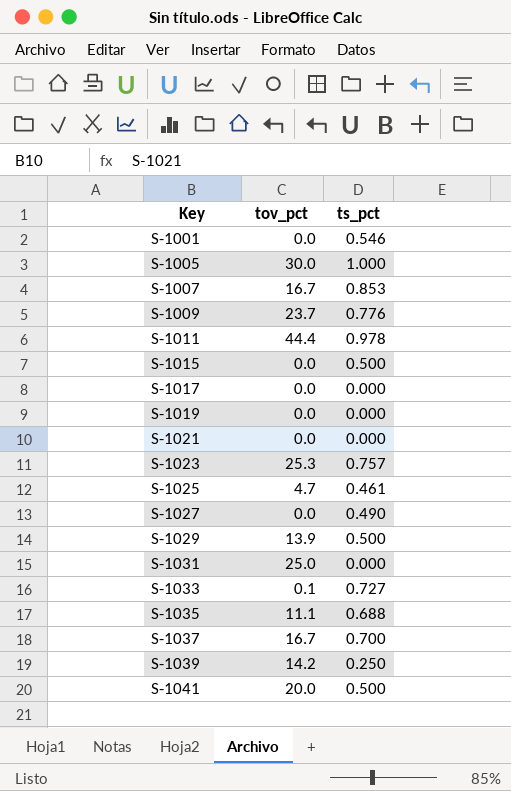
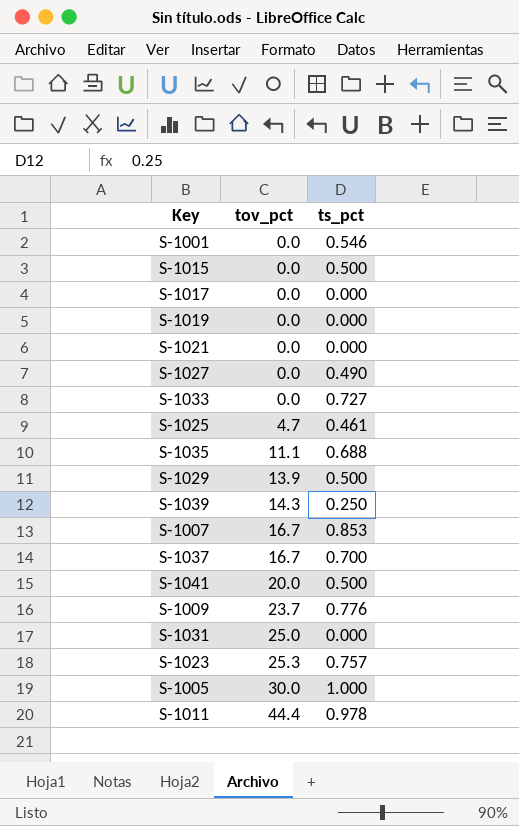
row order: Key ascending -> tov_pct ascending
S-1033 | tov_pct: 0.1 -> 0.0
S-1039 | tov_pct: 14.2 -> 14.3

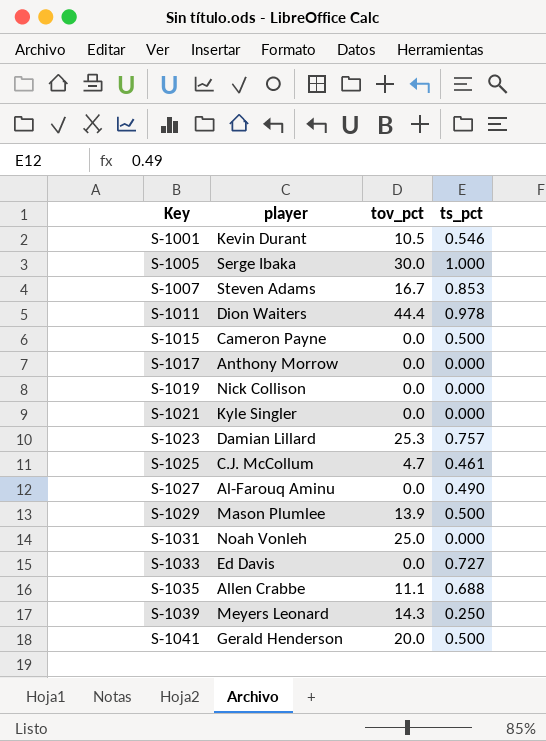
row order: tov_pct ascending -> Key ascending
column player | position: none -> 2
row S-1037: 16.7 | 0.700 -> none
row S-1009: 23.7 | 0.776 -> none
S-1001 | tov_pct: 0.0 -> 10.5

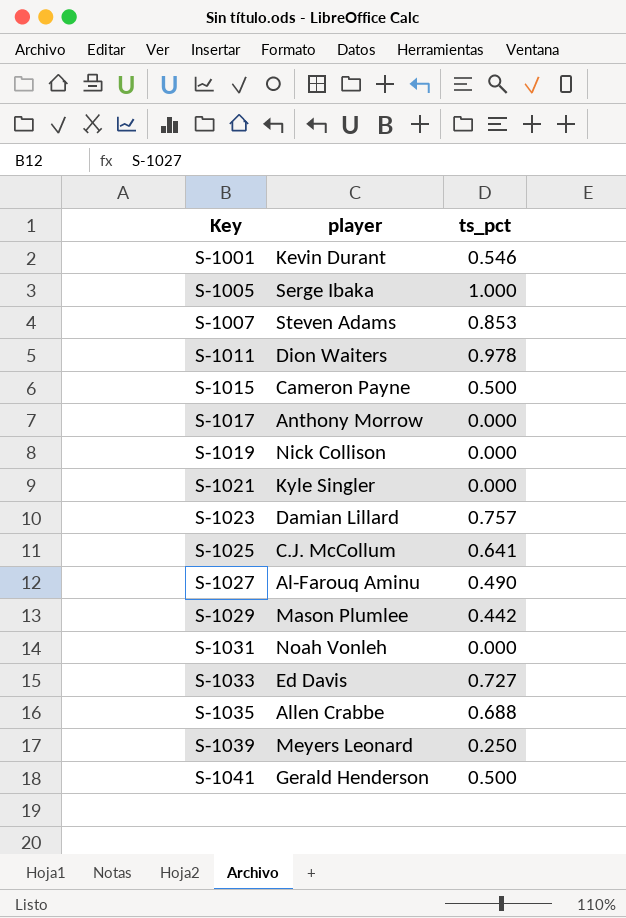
column tov_pct | position: 3 -> none
S-1025 | ts_pct: 0.461 -> 0.641
S-1029 | ts_pct: 0.500 -> 0.442

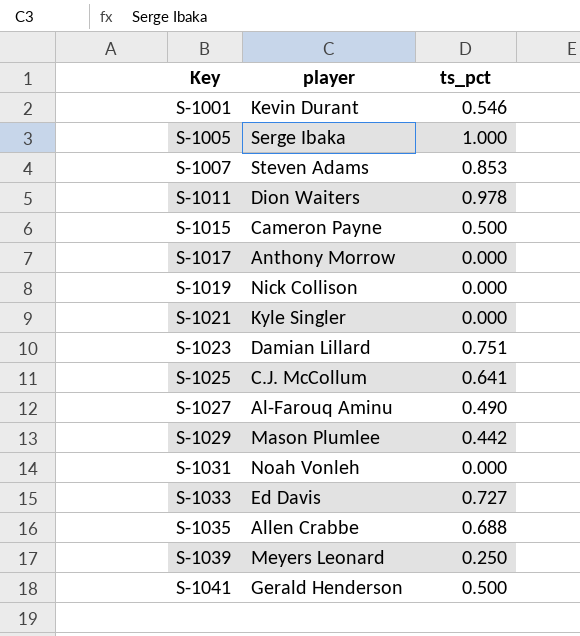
S-1023 | ts_pct: 0.757 -> 0.751

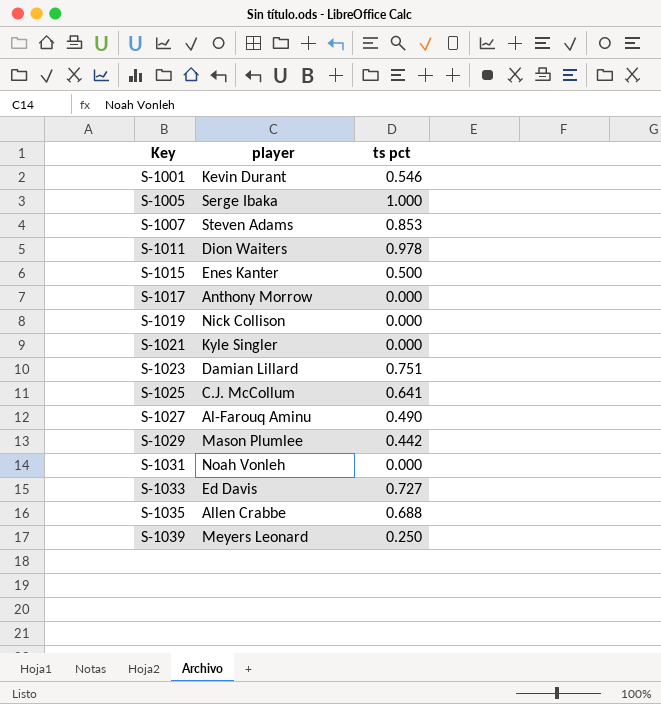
column name: ts_pct -> ts pct
row S-1041: Gerald Henderson | 0.500 -> none
S-1015 | player: Cameron Payne -> Enes Kanter

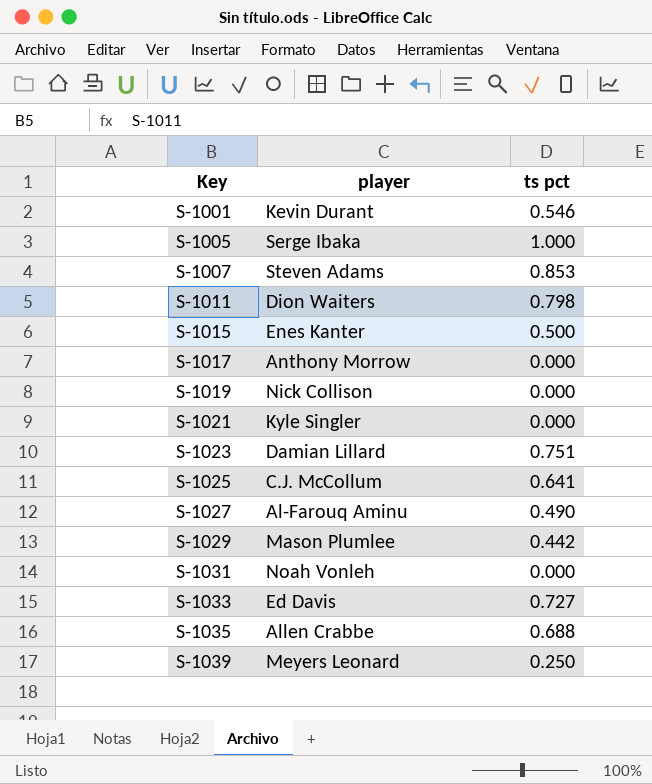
S-1011 | ts pct: 0.978 -> 0.798

